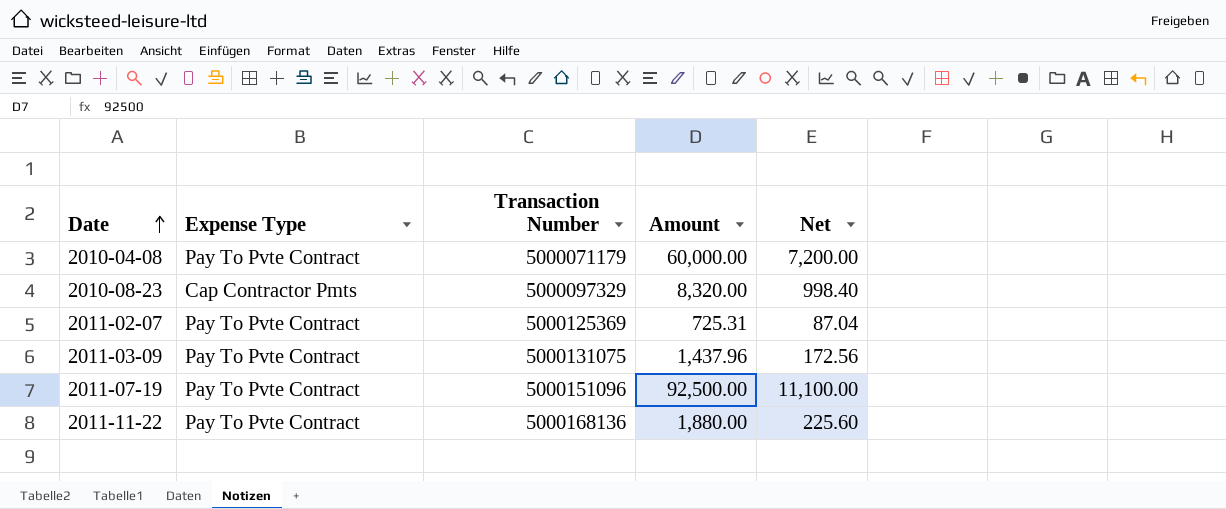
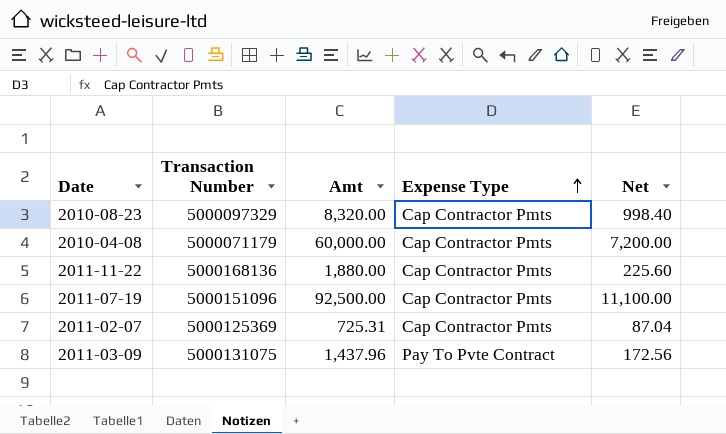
row order: Date ascending -> Expense Type ascending
column name: Amount -> Amt
column Expense Type | position: 2 -> 4
2010-04-08 | Expense Type: Pay To Pvte Contract -> Cap Contractor Pmts
2011-11-22 | Expense Type: Pay To Pvte Contract -> Cap Contractor Pmts
2011-07-19 | Expense Type: Pay To Pvte Contract -> Cap Contractor Pmts
2011-02-07 | Expense Type: Pay To Pvte Contract -> Cap Contractor Pmts

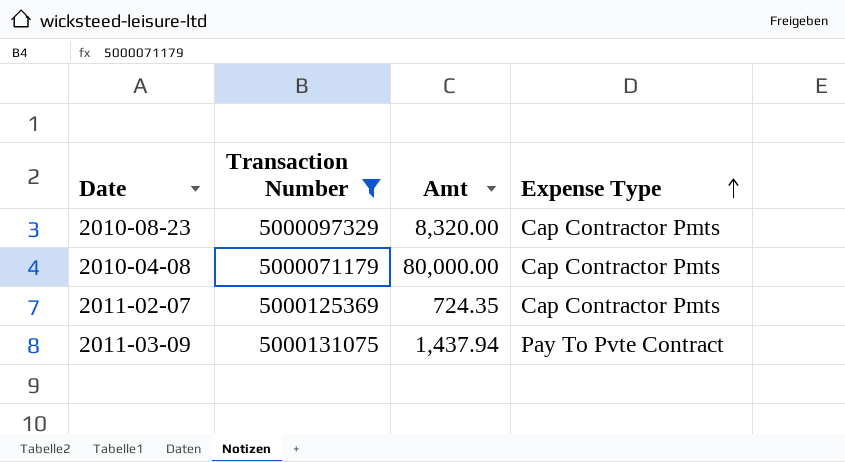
filter: none -> Transaction Number <= 5000131075
column Net | formula: [Amt] * 0.12 -> none
2010-04-08 | Amt: 60,000.00 -> 80,000.00
2011-02-07 | Amt: 725.31 -> 724.35
2011-03-09 | Amt: 1,437.96 -> 1,437.94

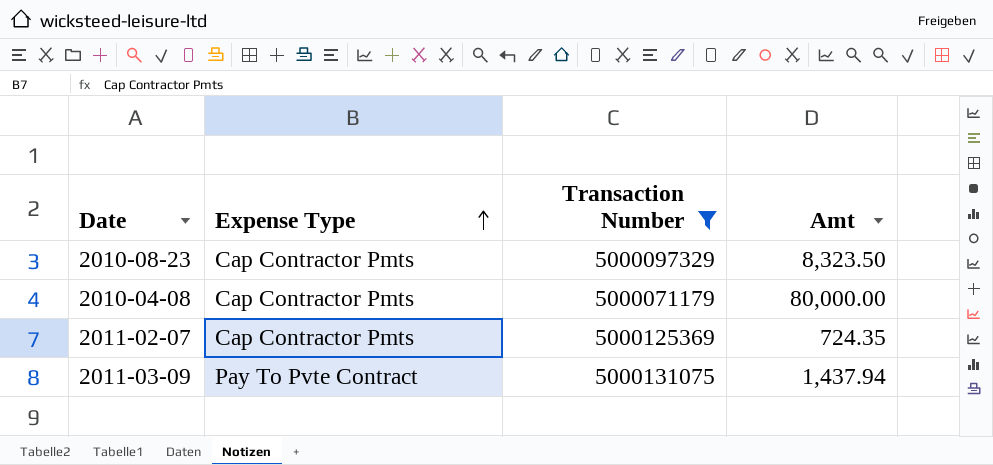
column Expense Type | position: 4 -> 2
2010-08-23 | Amt: 8,320.00 -> 8,323.50

